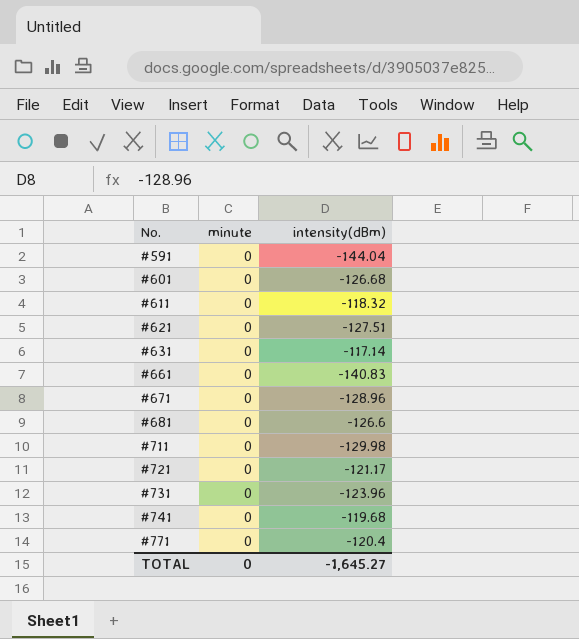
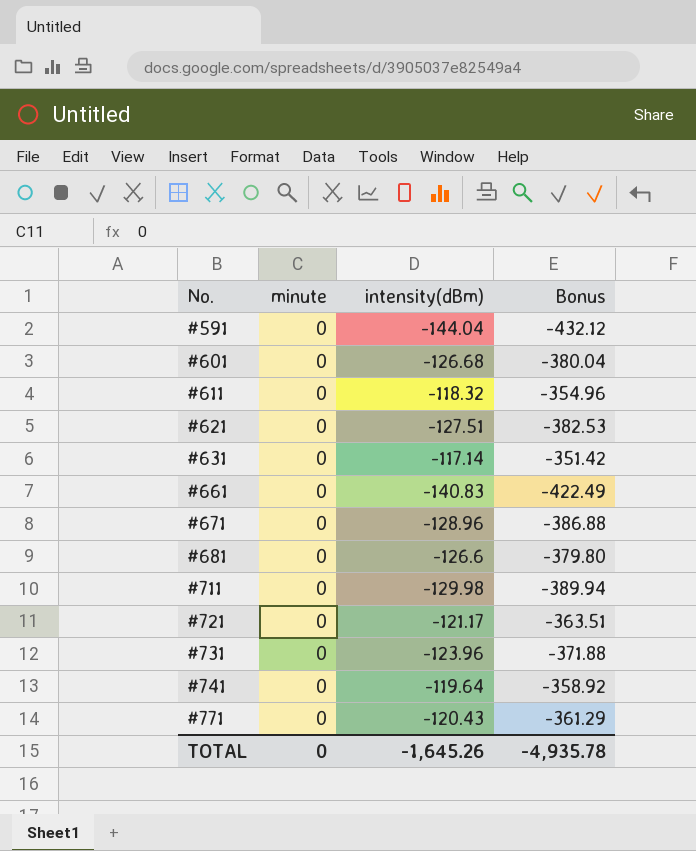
column Bonus | formula: none -> [intensity(dBm)] * 3
#741 | intensity(dBm): -119.68 -> -119.64
#771 | intensity(dBm): -120.4 -> -120.43
TOTAL | intensity(dBm): -1,645.27 -> -1,645.26

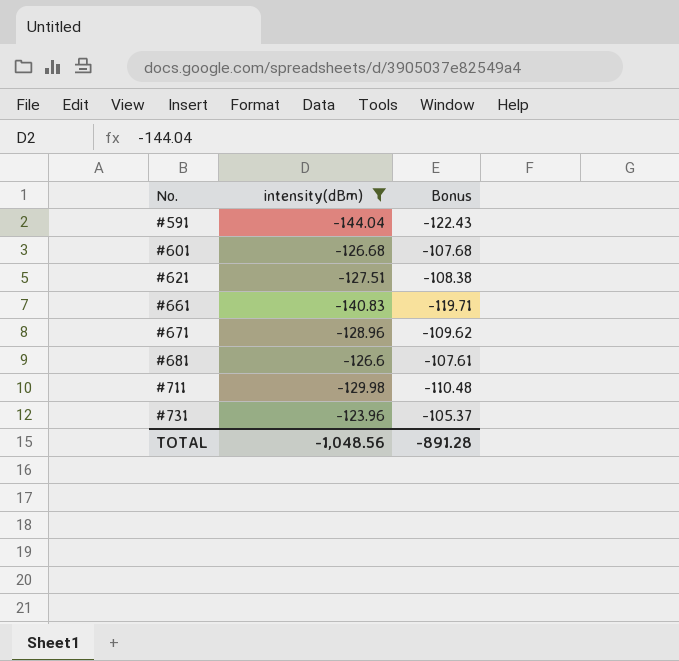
filter: none -> intensity(dBm) <= -123.96
column minute | position: 2 -> none
column Bonus | formula: [intensity(dBm)] * 3 -> [intensity(dBm)] * 0.85
TOTAL | intensity(dBm): -1,645.26 -> -1,048.56
TOTAL | Bonus: -4,935.78 -> -891.28

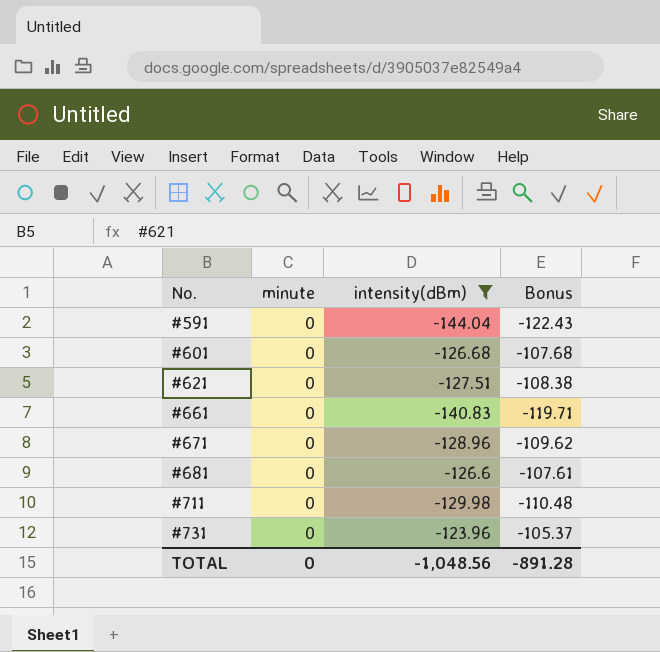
column minute | position: none -> 2

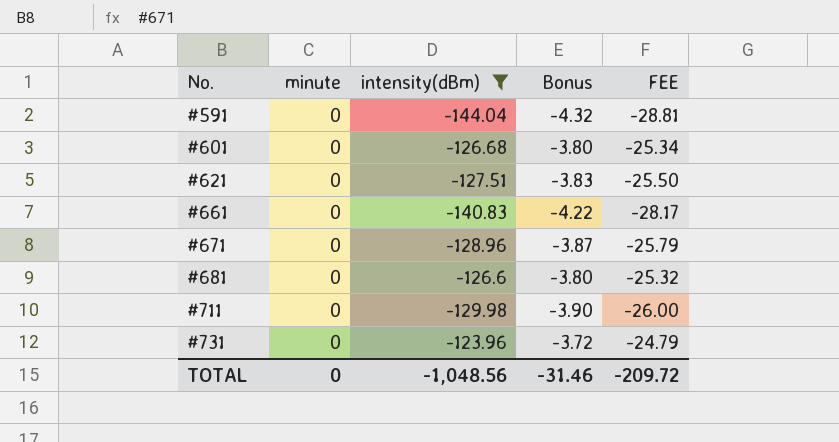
column Bonus | formula: [intensity(dBm)] * 0.85 -> [intensity(dBm)] * 0.03
column FEE | formula: none -> [intensity(dBm)] * 0.2
TOTAL | Bonus: -891.28 -> -31.46

